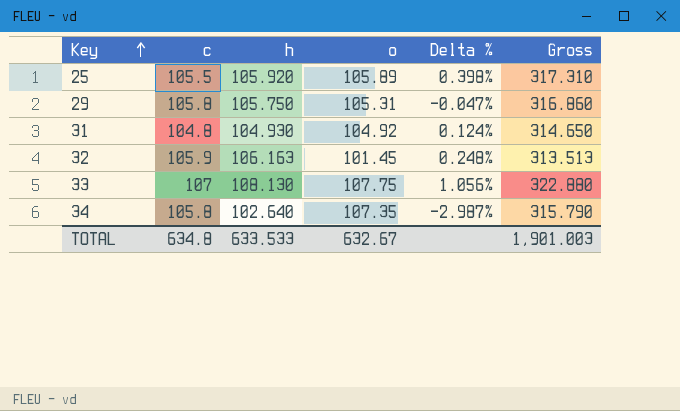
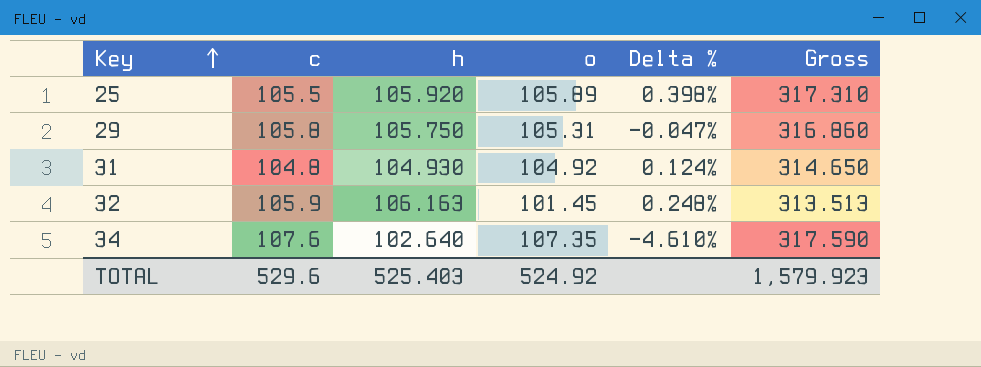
row 33: 107 | 108.130 | 107.75 | 1.056% | 322.880 -> none
34 | c: 105.8 -> 107.6
34 | Delta %: -2.987% -> -4.610%
34 | Gross: 315.790 -> 317.590
TOTAL | c: 634.8 -> 529.6
TOTAL | h: 633.533 -> 525.403
TOTAL | o: 632.67 -> 524.92
TOTAL | Gross: 1,901.003 -> 1,579.923

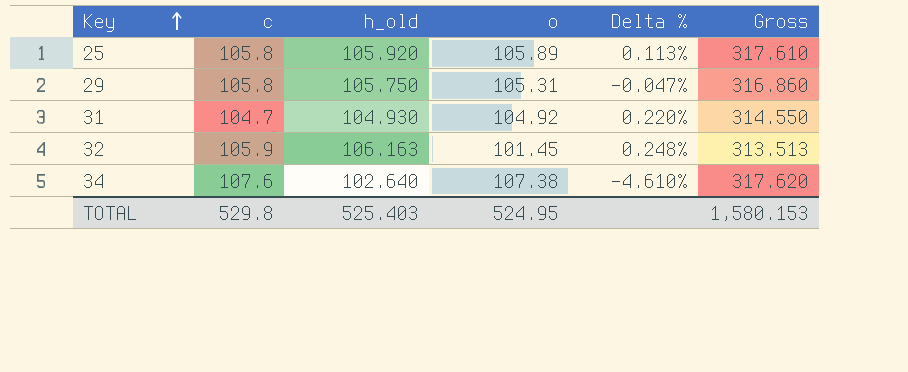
column name: h -> h_old
25 | c: 105.5 -> 105.8
25 | Delta %: 0.398% -> 0.113%
25 | Gross: 317.310 -> 317.610
31 | c: 104.8 -> 104.7
31 | Delta %: 0.124% -> 0.220%
31 | Gross: 314.650 -> 314.550
34 | o: 107.35 -> 107.38
34 | Gross: 317.590 -> 317.620
TOTAL | c: 529.6 -> 529.8
TOTAL | o: 524.92 -> 524.95
TOTAL | Gross: 1,579.923 -> 1,580.153

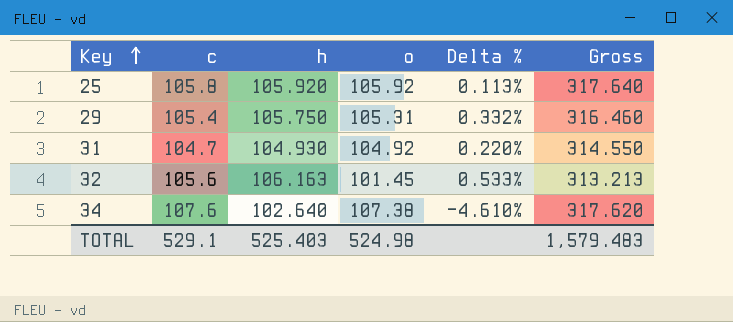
column name: h_old -> h
25 | o: 105.89 -> 105.92
25 | Gross: 317.610 -> 317.640
29 | c: 105.8 -> 105.4
29 | Delta %: -0.047% -> 0.332%
29 | Gross: 316.860 -> 316.460
32 | c: 105.9 -> 105.6
32 | Delta %: 0.248% -> 0.533%
32 | Gross: 313.513 -> 313.213
TOTAL | c: 529.8 -> 529.1
TOTAL | o: 524.95 -> 524.98
TOTAL | Gross: 1,580.153 -> 1,579.483

